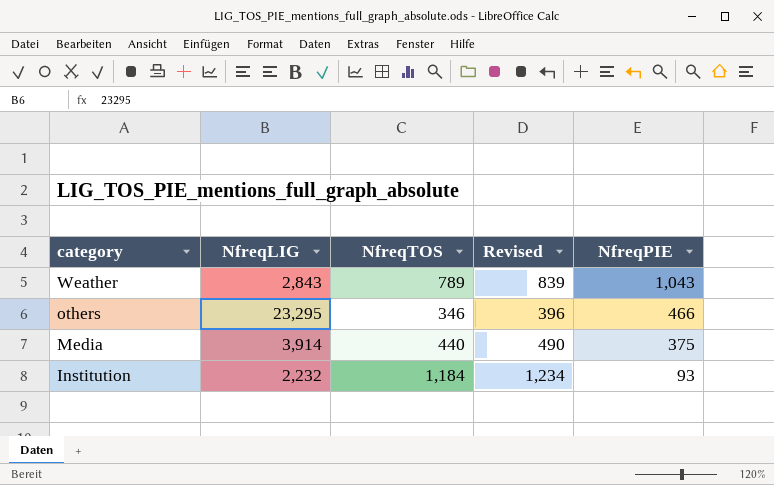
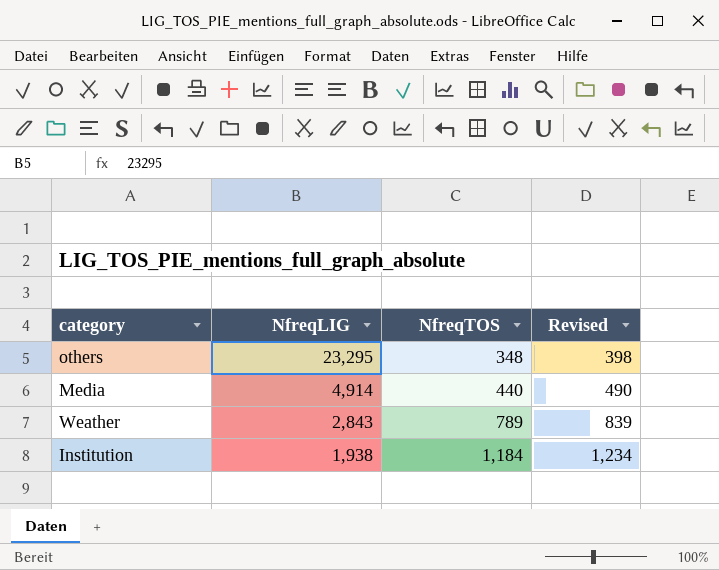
row order: category descending -> NfreqLIG descending
column NfreqPIE | position: 5 -> none
others | NfreqTOS: 346 -> 348
others | Revised: 396 -> 398
Media | NfreqLIG: 3,914 -> 4,914
Institution | NfreqLIG: 2,232 -> 1,938

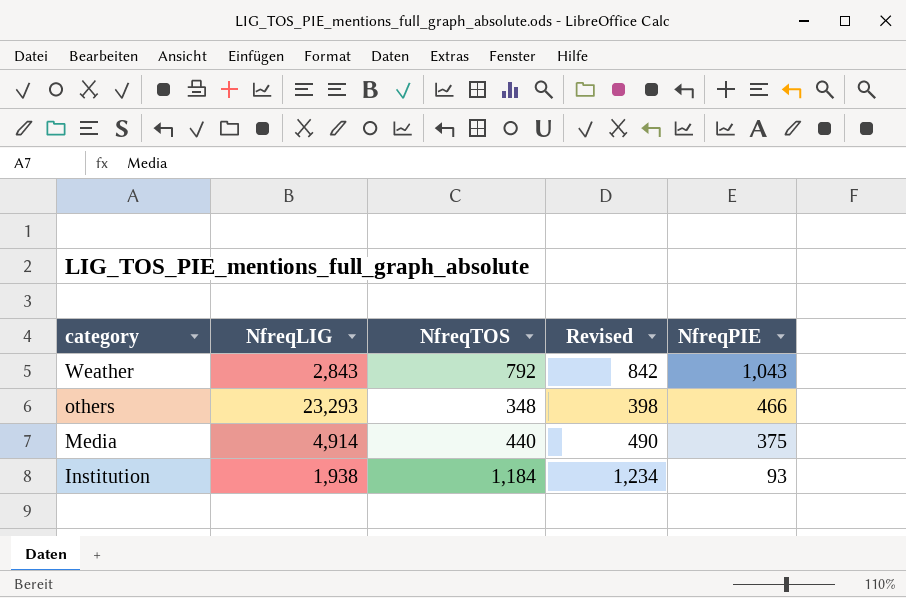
row order: NfreqLIG descending -> category descending
column NfreqPIE | position: none -> 5
Weather | NfreqTOS: 789 -> 792
Weather | Revised: 839 -> 842
others | NfreqLIG: 23,295 -> 23,293

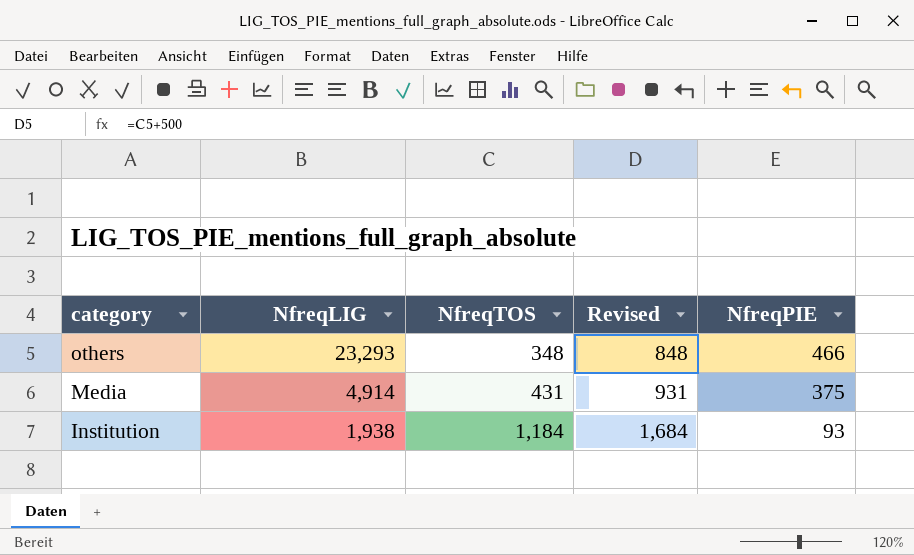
column Revised | formula: [NfreqTOS] + 50 -> [NfreqTOS] + 500
row Weather: 2,843 | 792 | 842 | 1,043 -> none
Media | NfreqTOS: 440 -> 431

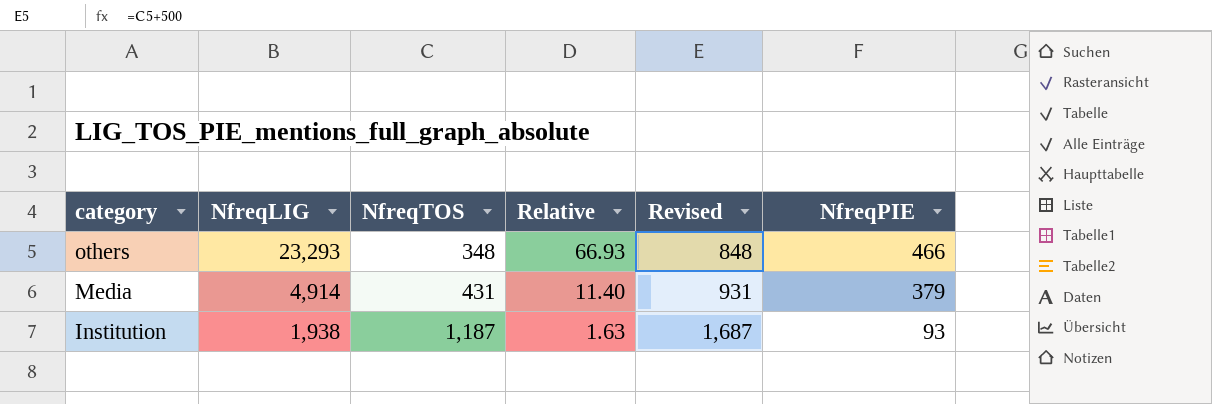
column Relative | formula: none -> [NfreqLIG] / [NfreqTOS]
Media | NfreqPIE: 375 -> 379
Institution | NfreqTOS: 1,184 -> 1,187
Institution | Revised: 1,684 -> 1,687

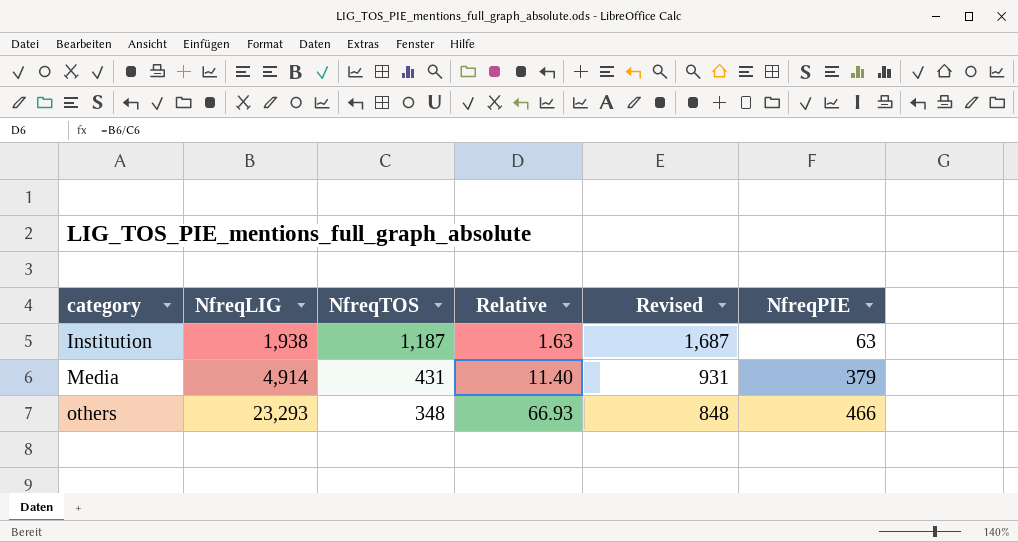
row order: category descending -> category ascending
Institution | NfreqPIE: 93 -> 63

